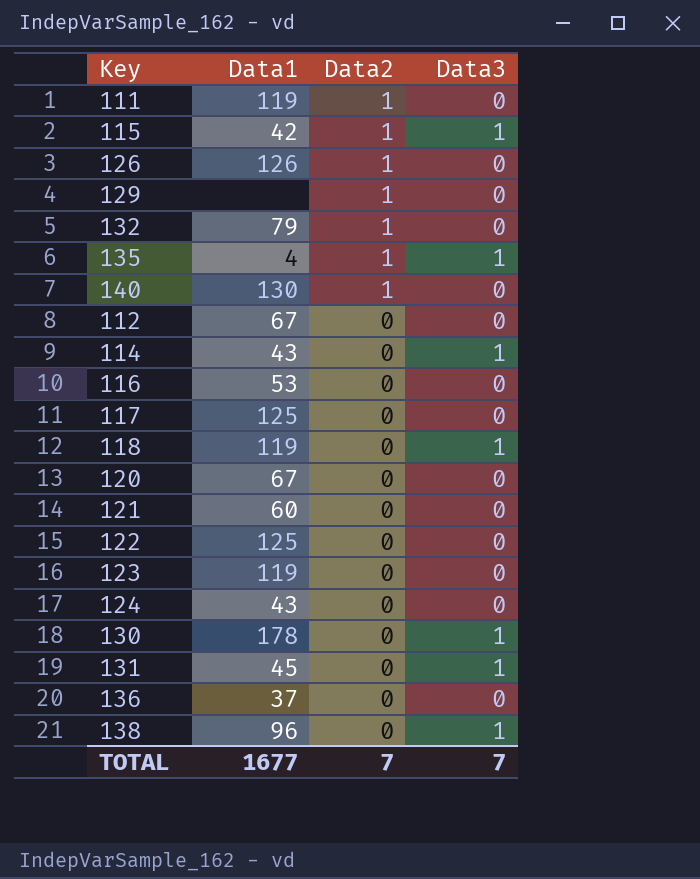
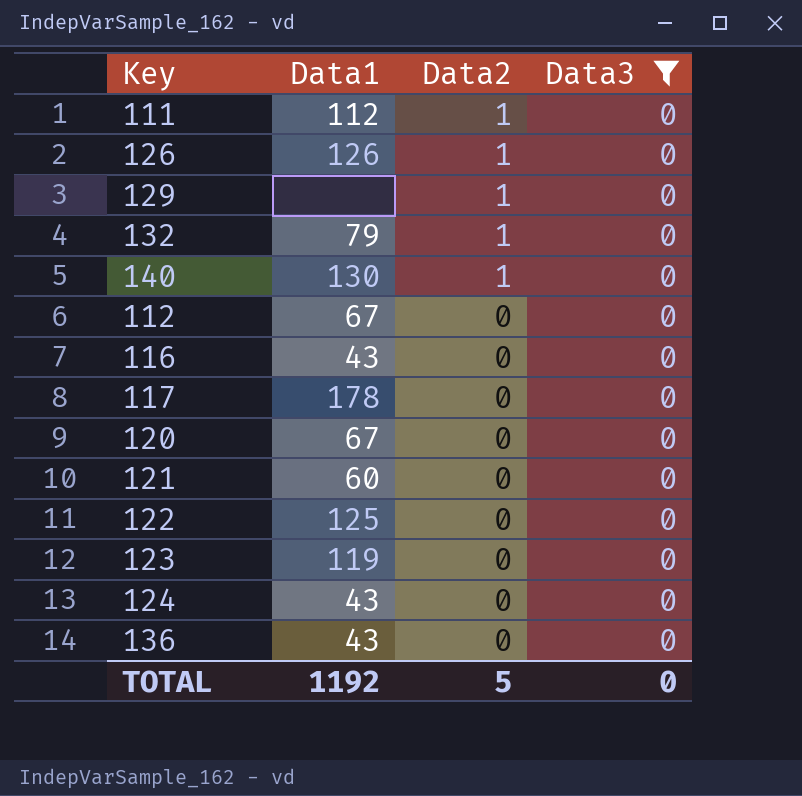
filter: none -> Data3 = 0
111 | Data1: 119 -> 112
116 | Data1: 53 -> 43
117 | Data1: 125 -> 178
136 | Data1: 37 -> 43
TOTAL | Data1: 1677 -> 1192
TOTAL | Data2: 7 -> 5
TOTAL | Data3: 7 -> 0

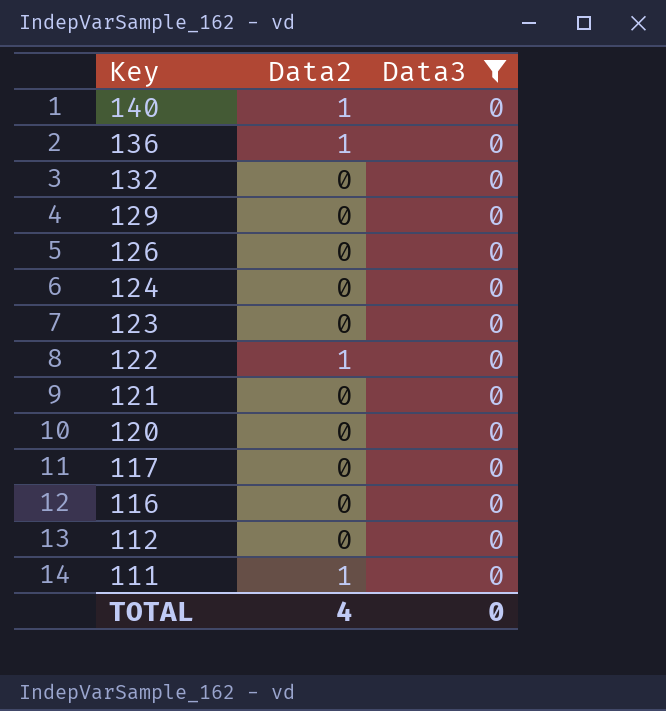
row order: Data2 descending -> Key descending
column Data1 | position: 2 -> none
136 | Data2: 0 -> 1
132 | Data2: 1 -> 0
129 | Data2: 1 -> 0
126 | Data2: 1 -> 0
122 | Data2: 0 -> 1
TOTAL | Data2: 5 -> 4

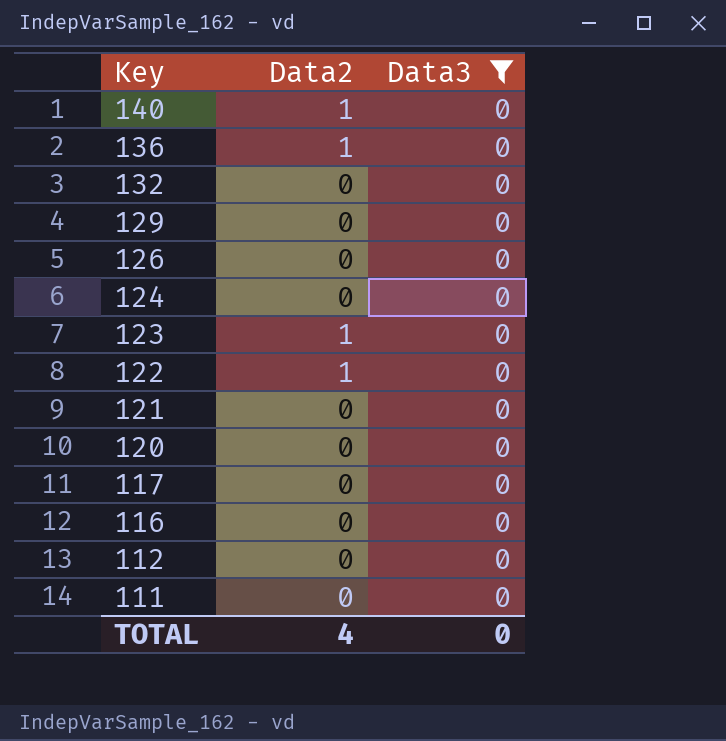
123 | Data2: 0 -> 1
111 | Data2: 1 -> 0

